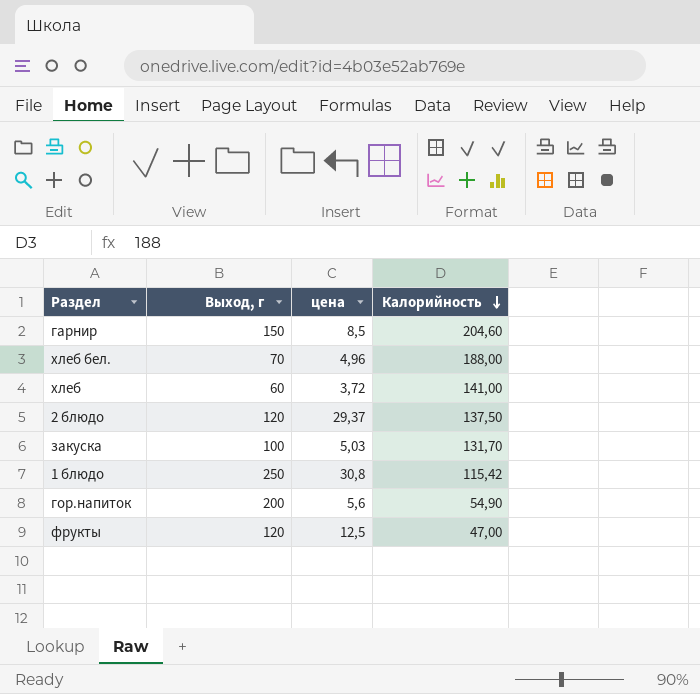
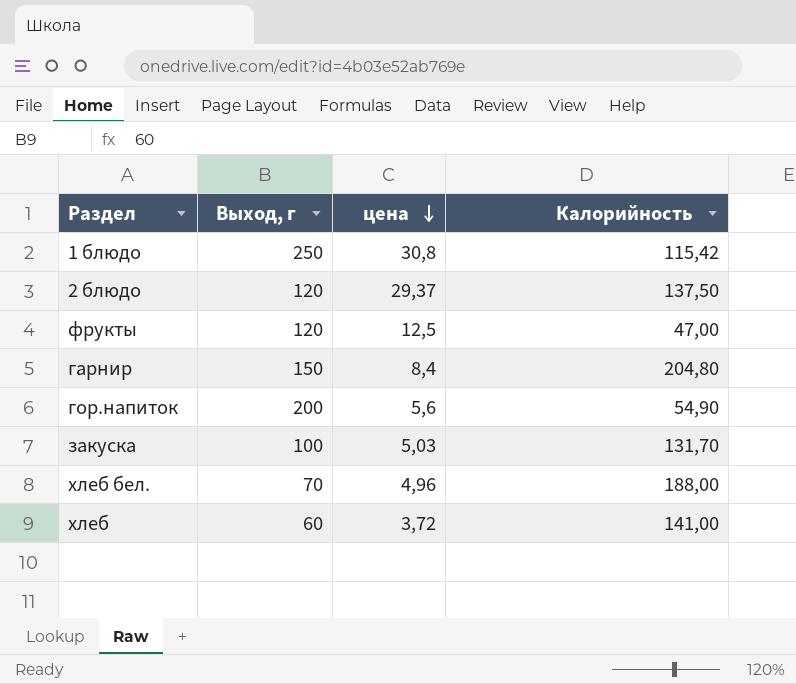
row order: Калорийность descending -> цена descending
гарнир | цена: 8,5 -> 8,4
гарнир | Калорийность: 204,60 -> 204,80

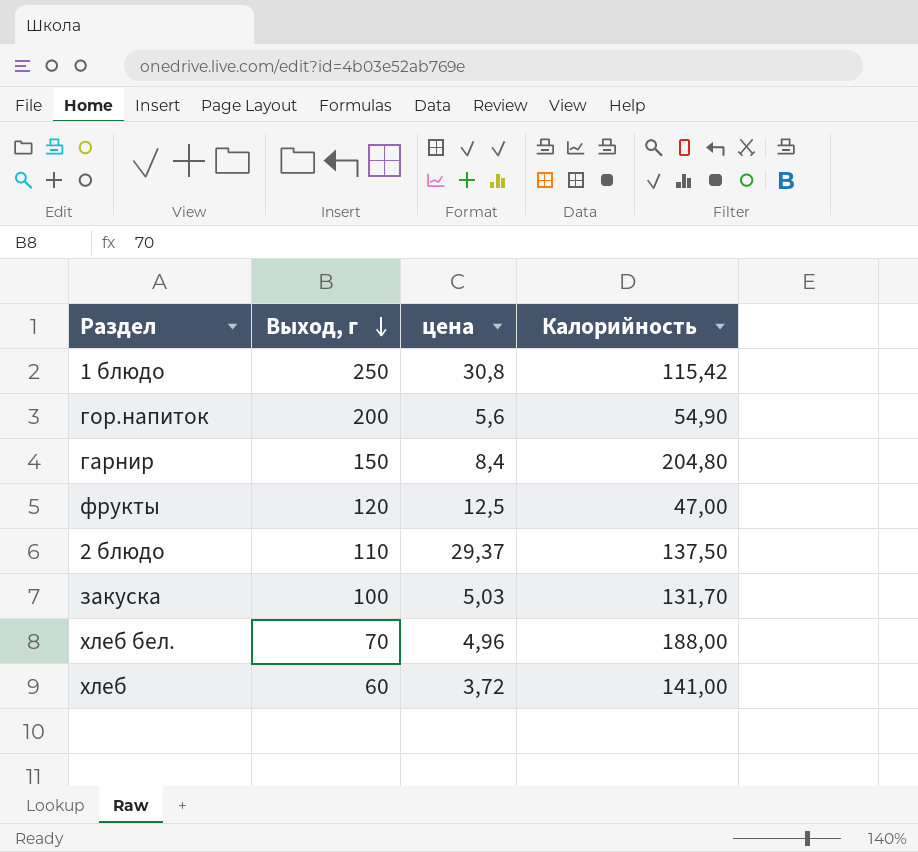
row order: цена descending -> Выход, г descending
2 блюдо | Выход, г: 120 -> 110

